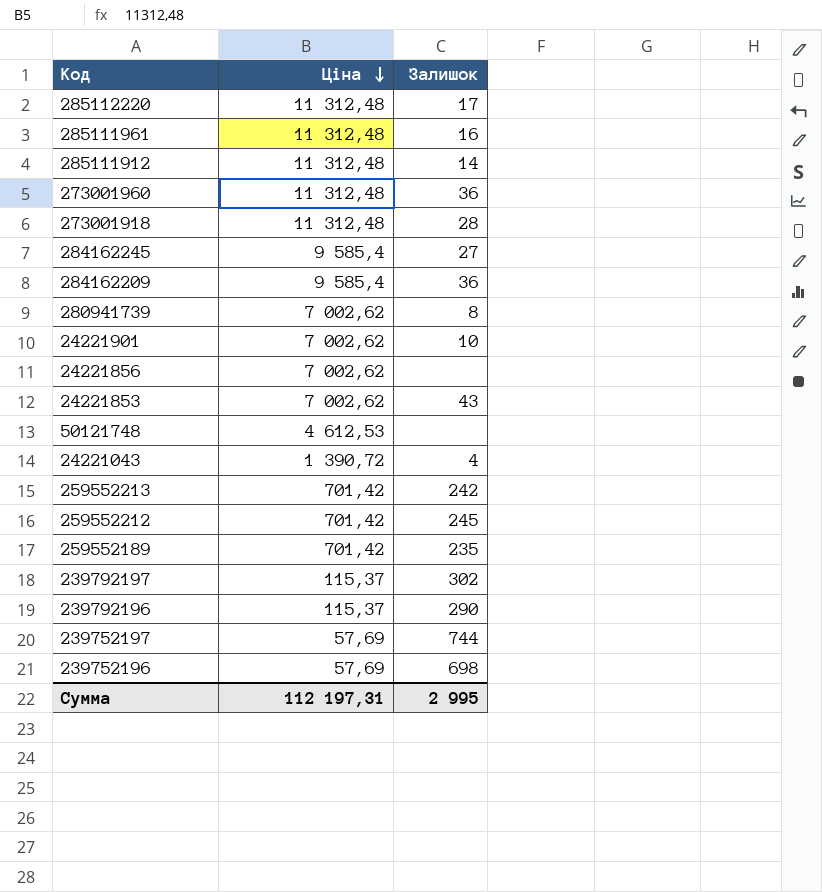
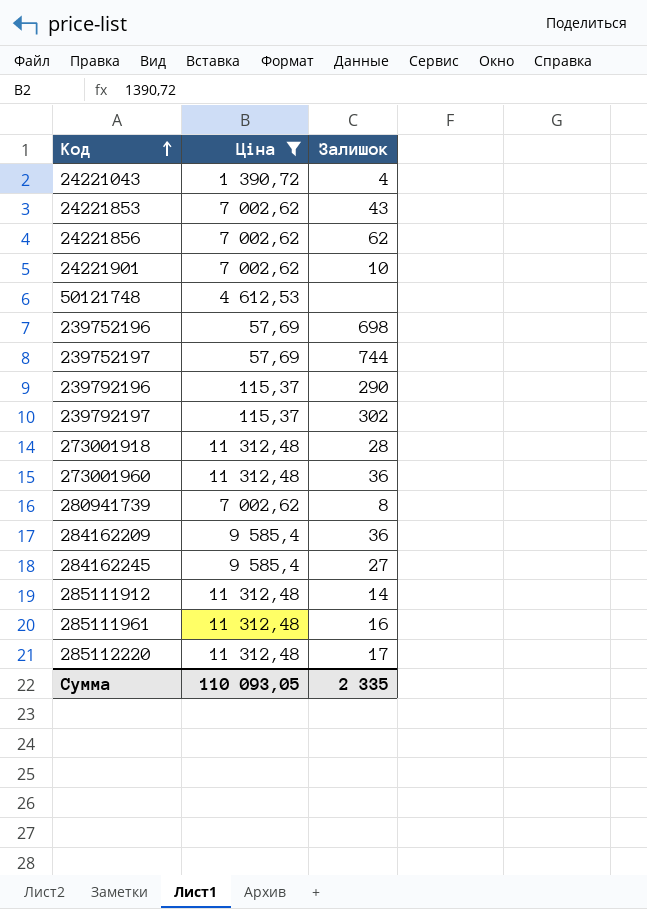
filter: none -> Ціна != 701,42
row order: Ціна descending -> Код ascending
24221856 | Залишок: none -> 62
Сумма | Ціна: 112 197,31 -> 110 093,05
Сумма | Залишок: 2 995 -> 2 335

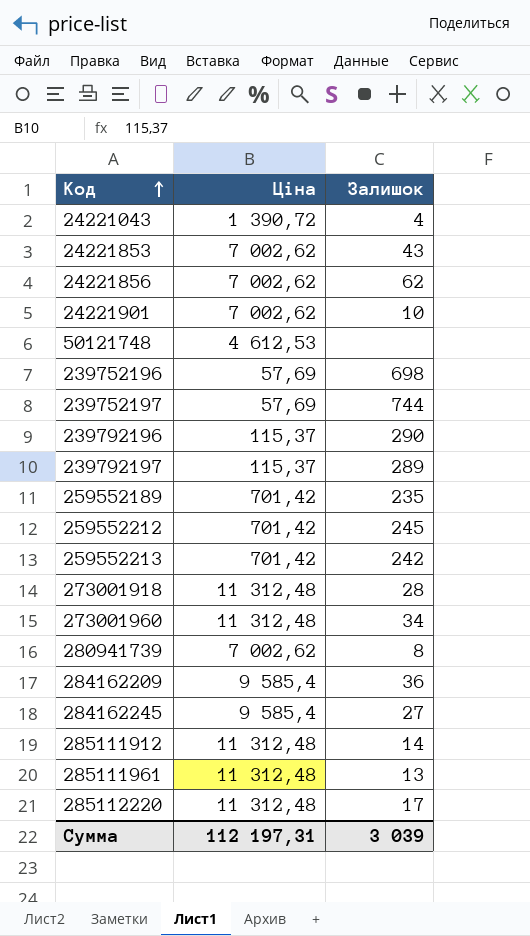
filter: Ціна != 701,42 -> none
239792197 | Залишок: 302 -> 289
273001960 | Залишок: 36 -> 34
285111961 | Залишок: 16 -> 13
Сумма | Ціна: 110 093,05 -> 112 197,31
Сумма | Залишок: 2 335 -> 3 039

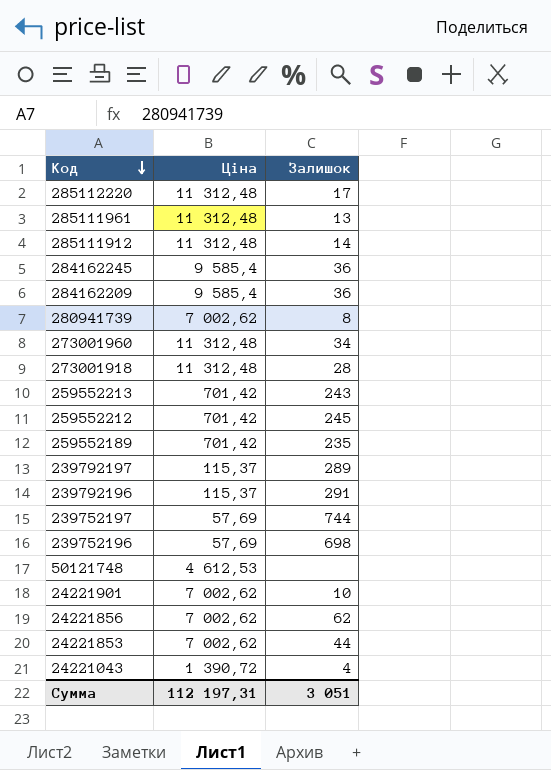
row order: Код ascending -> Код descending
284162245 | Залишок: 27 -> 36
259552213 | Залишок: 242 -> 243
239792196 | Залишок: 290 -> 291
24221853 | Залишок: 43 -> 44
Сумма | Залишок: 3 039 -> 3 051

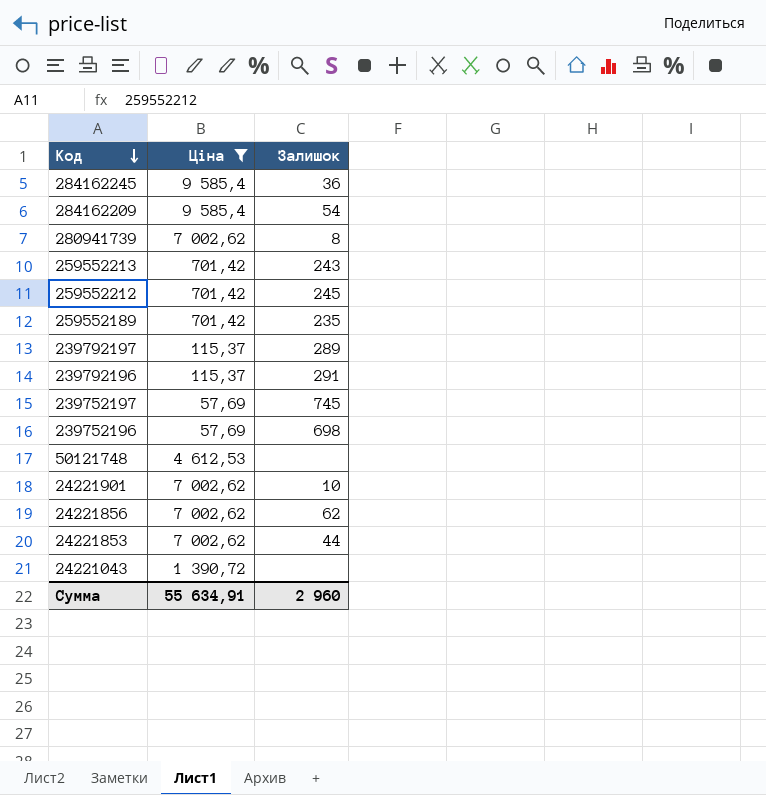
filter: none -> Ціна != 11 312,48
284162209 | Залишок: 36 -> 54
239752197 | Залишок: 744 -> 745
24221043 | Залишок: 4 -> none
Сумма | Ціна: 112 197,31 -> 55 634,91
Сумма | Залишок: 3 051 -> 2 960

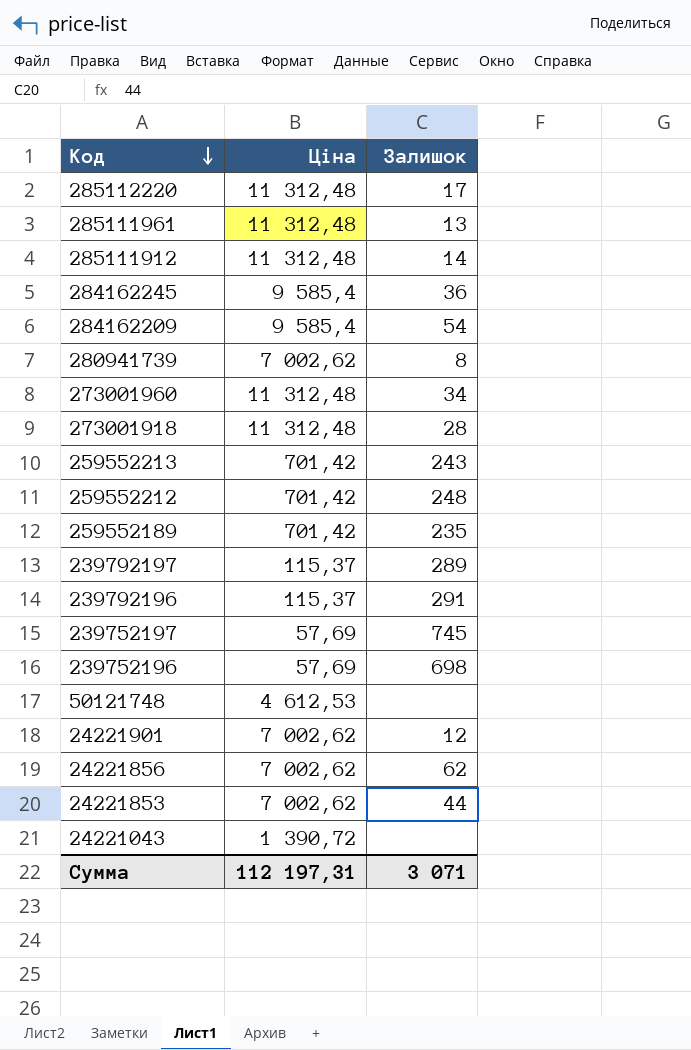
filter: Ціна != 11 312,48 -> none
259552212 | Залишок: 245 -> 248
24221901 | Залишок: 10 -> 12
Сумма | Ціна: 55 634,91 -> 112 197,31
Сумма | Залишок: 2 960 -> 3 071

